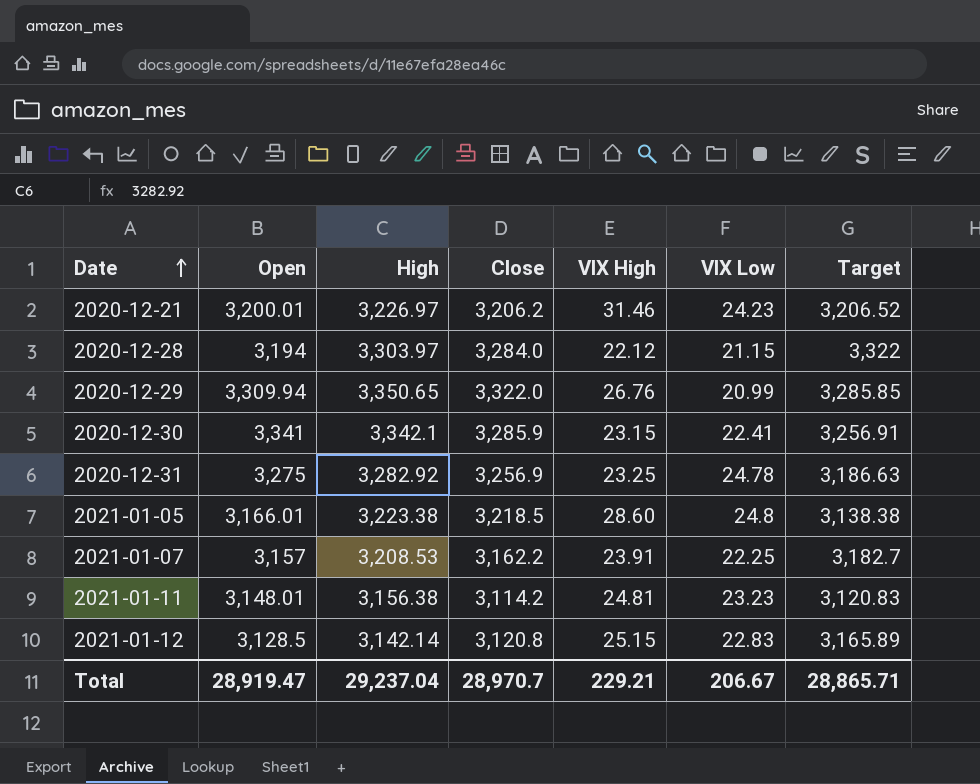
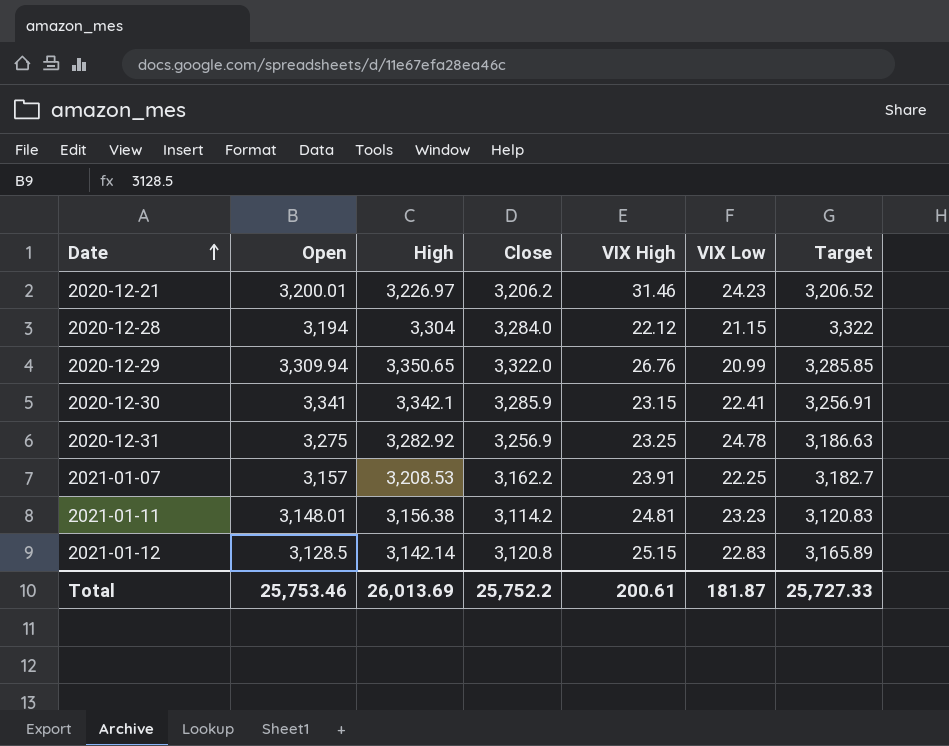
row 2021-01-05: 3,166.01 | 3,223.38 | 3,218.5 | 28.60 | 24.8 | 3,138.38 -> none
2020-12-28 | High: 3,303.97 -> 3,304
Total | Open: 28,919.47 -> 25,753.46
Total | High: 29,237.04 -> 26,013.69
Total | Close: 28,970.7 -> 25,752.2
Total | VIX High: 229.21 -> 200.61
Total | VIX Low: 206.67 -> 181.87
Total | Target: 28,865.71 -> 25,727.33

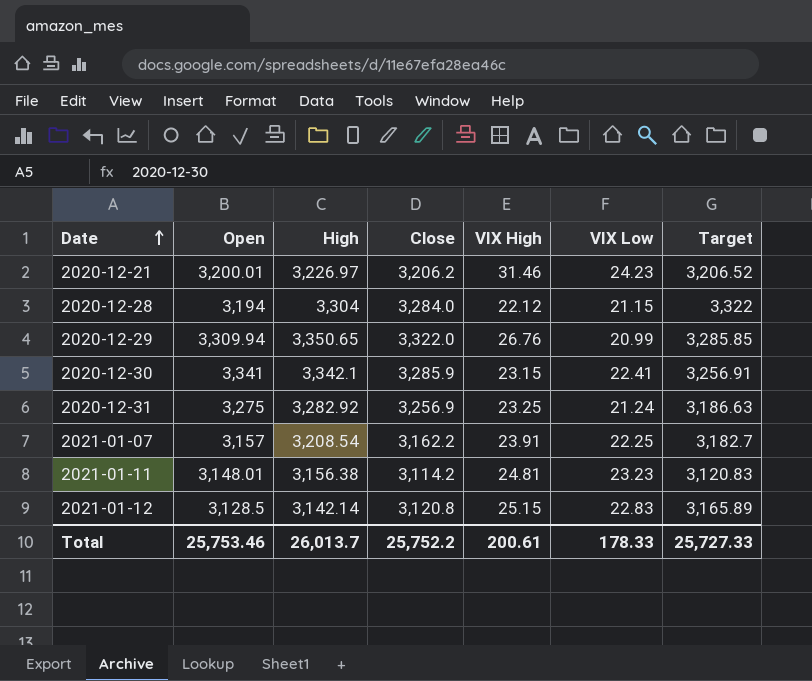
2020-12-31 | VIX Low: 24.78 -> 21.24
2021-01-07 | High: 3,208.53 -> 3,208.54
Total | High: 26,013.69 -> 26,013.7
Total | VIX Low: 181.87 -> 178.33

